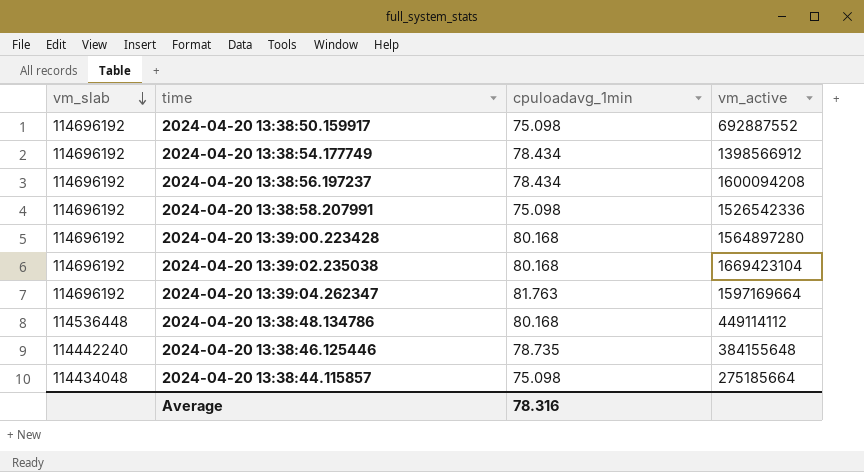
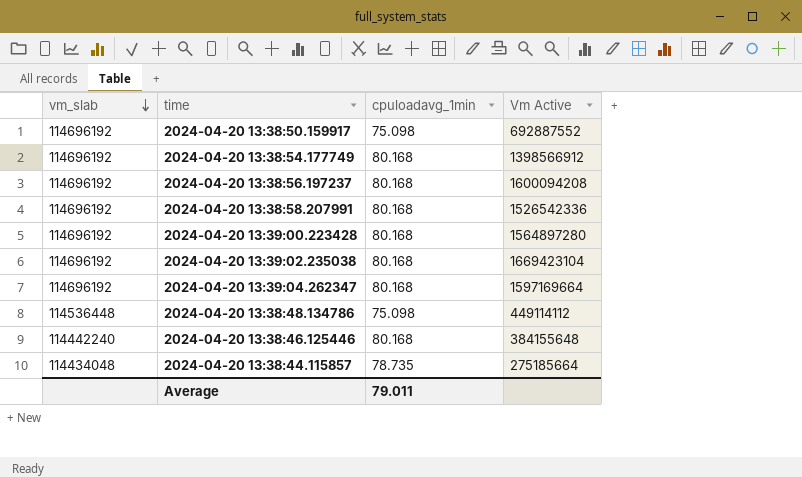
column name: vm_active -> Vm Active
2024-04-20 13:38:54.177749 | cpuloadavg_1min: 78.434 -> 80.168
2024-04-20 13:38:56.197237 | cpuloadavg_1min: 78.434 -> 80.168
2024-04-20 13:38:58.207991 | cpuloadavg_1min: 75.098 -> 80.168
2024-04-20 13:39:04.262347 | cpuloadavg_1min: 81.763 -> 80.168
2024-04-20 13:38:48.134786 | cpuloadavg_1min: 80.168 -> 75.098
2024-04-20 13:38:46.125446 | cpuloadavg_1min: 78.735 -> 80.168
2024-04-20 13:38:44.115857 | cpuloadavg_1min: 75.098 -> 78.735
Average | cpuloadavg_1min: 78.316 -> 79.011

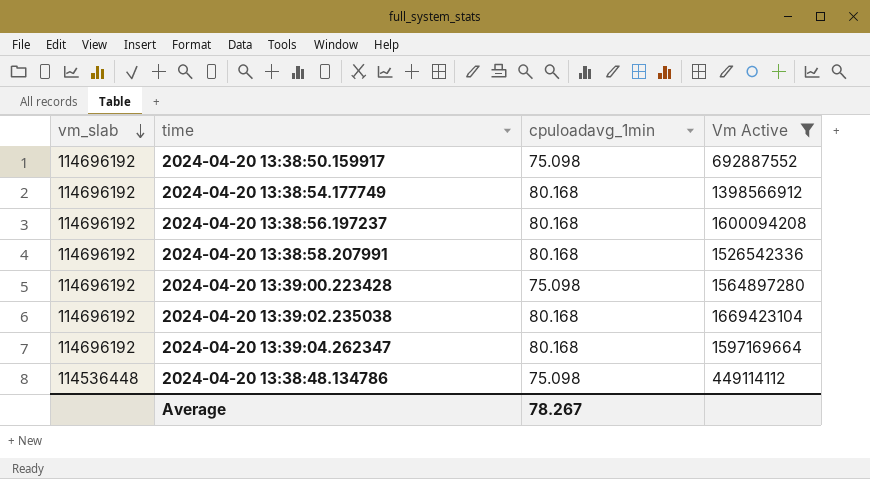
filter: none -> Vm Active >= 449114112
2024-04-20 13:39:00.223428 | cpuloadavg_1min: 80.168 -> 75.098
Average | cpuloadavg_1min: 79.011 -> 78.267

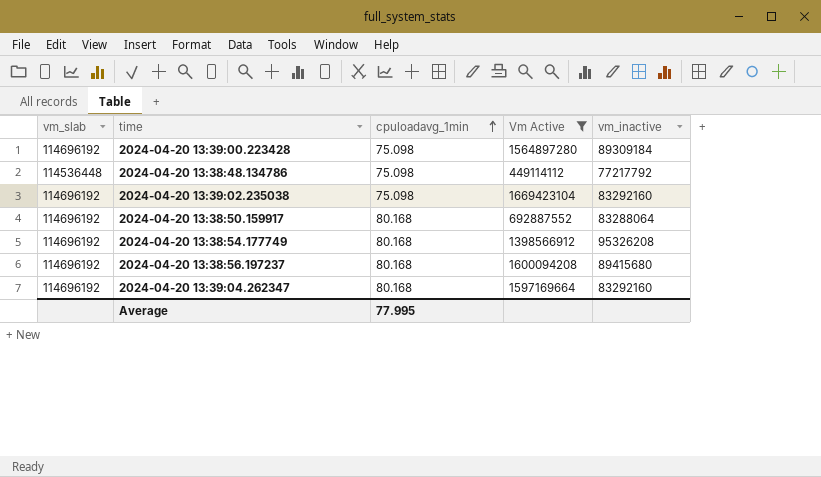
row order: vm_slab descending -> cpuloadavg_1min ascending
column vm_inactive | position: none -> 5
row 2024-04-20 13:38:58.207991: 114696192 | 80.168 | 1526542336 -> none
2024-04-20 13:39:02.235038 | cpuloadavg_1min: 80.168 -> 75.098
2024-04-20 13:38:50.159917 | cpuloadavg_1min: 75.098 -> 80.168
Average | cpuloadavg_1min: 78.267 -> 77.995

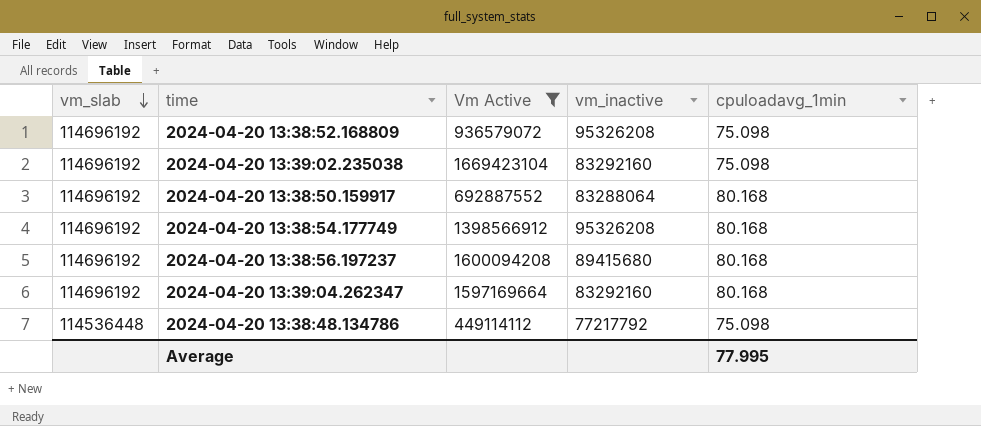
row order: cpuloadavg_1min ascending -> vm_slab descending
column cpuloadavg_1min | position: 3 -> 5
row 2024-04-20 13:39:00.223428: 114696192 | 75.098 | 1564897280 | 89309184 -> none
row 2024-04-20 13:38:52.168809: none -> 114696192 | 936579072 | 95326208 | 75.098

